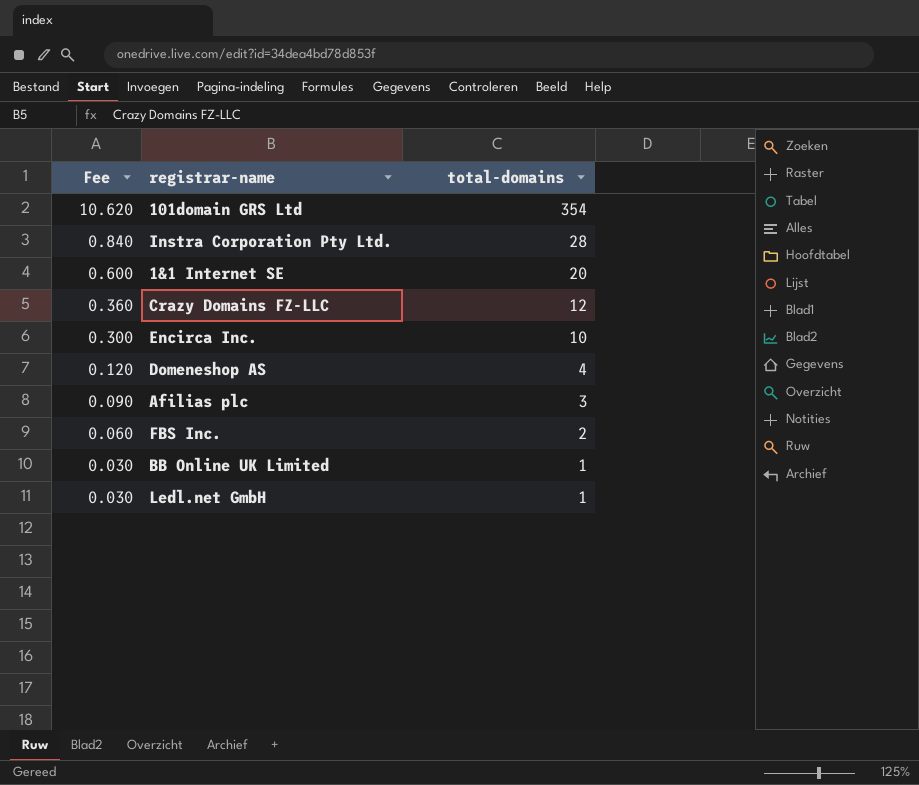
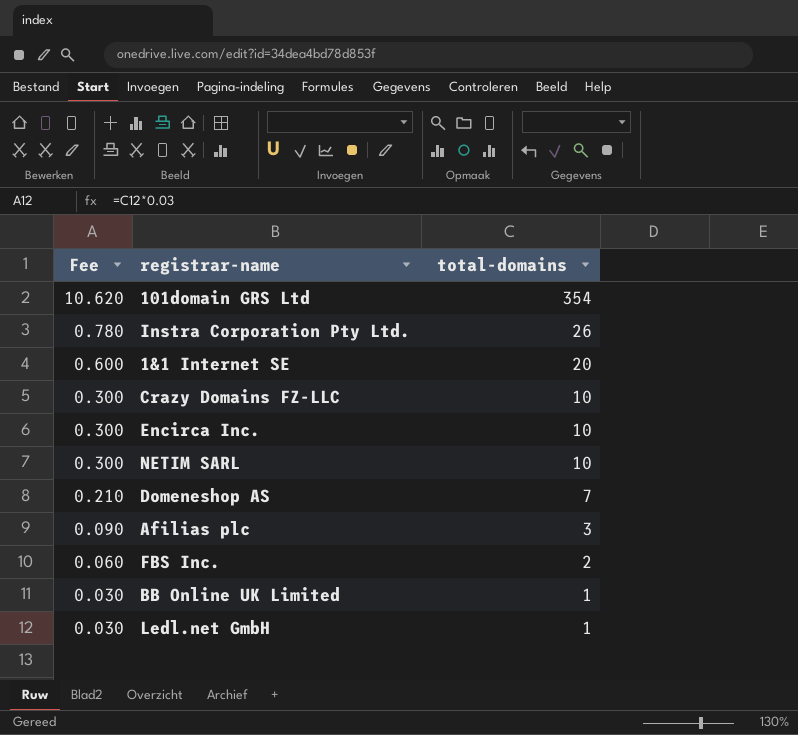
Instra Corporation Pty Ltd. | Fee: 0.840 -> 0.780
Instra Corporation Pty Ltd. | total-domains: 28 -> 26
Crazy Domains FZ-LLC | Fee: 0.360 -> 0.300
Crazy Domains FZ-LLC | total-domains: 12 -> 10
row NETIM SARL: none -> 0.300 | 10
Domeneshop AS | Fee: 0.120 -> 0.210
Domeneshop AS | total-domains: 4 -> 7

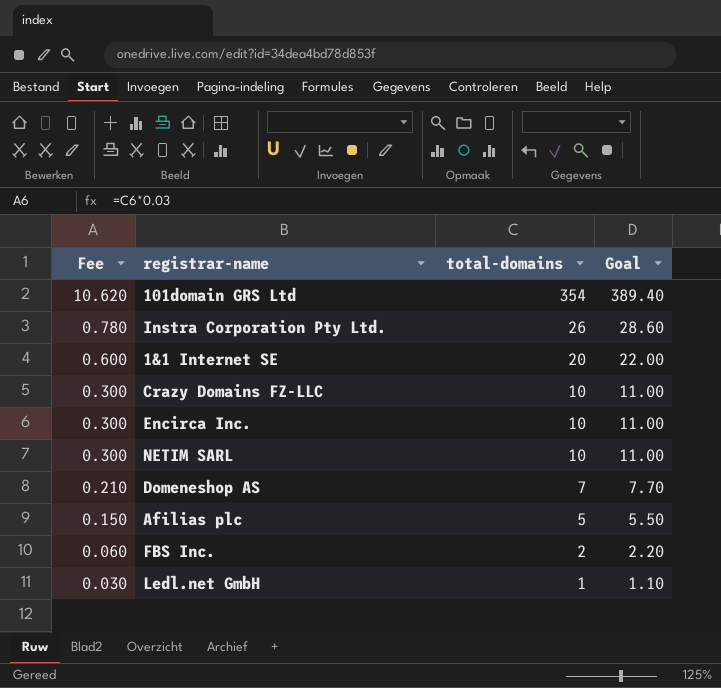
column Goal | formula: none -> [total-domains] * 1.1
row BB Online UK Limited: 0.030 | 1 -> none
Afilias plc | Fee: 0.090 -> 0.150
Afilias plc | total-domains: 3 -> 5

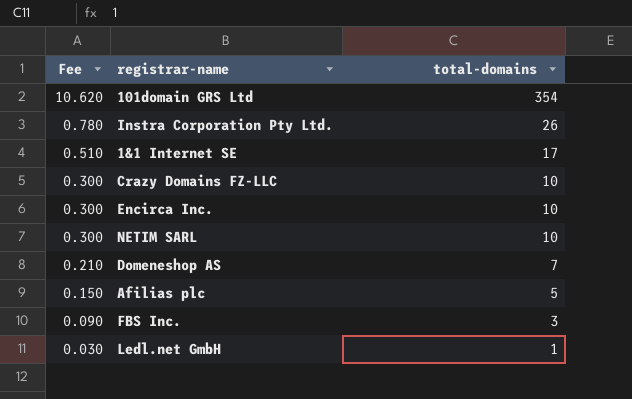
column Goal | formula: [total-domains] * 1.1 -> none
1&1 Internet SE | Fee: 0.600 -> 0.510
1&1 Internet SE | total-domains: 20 -> 17
FBS Inc. | Fee: 0.060 -> 0.090
FBS Inc. | total-domains: 2 -> 3

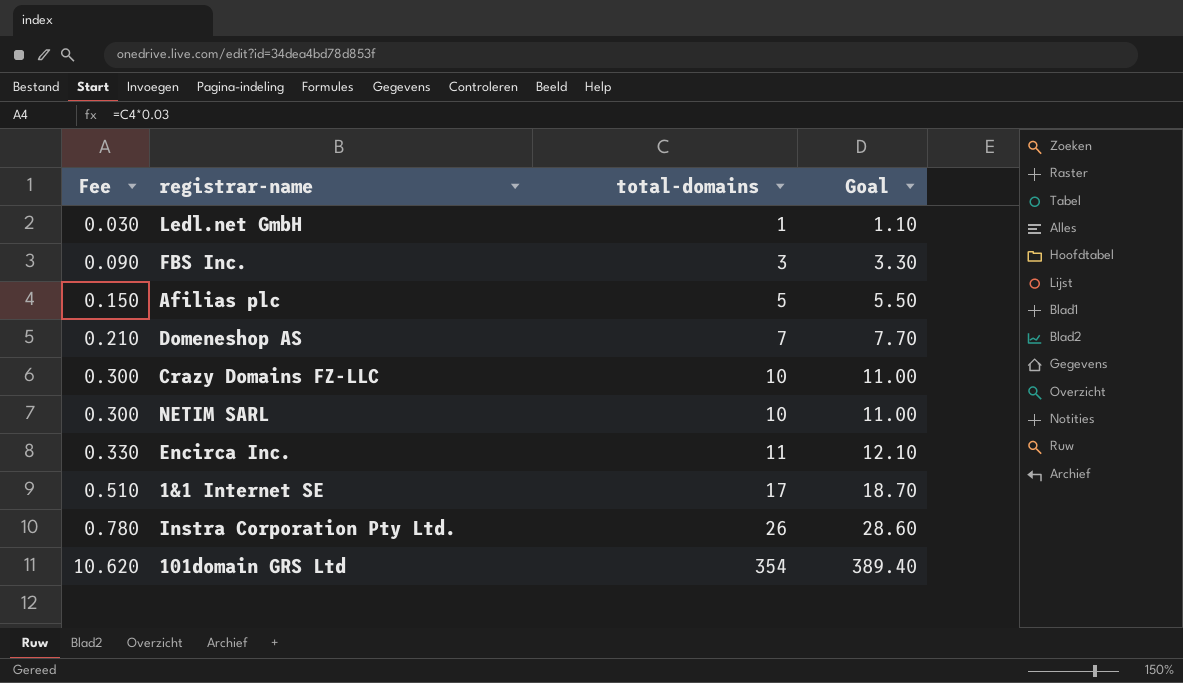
row order: Fee descending -> Fee ascending
column Goal | formula: none -> [total-domains] * 1.1
Encirca Inc. | Fee: 0.300 -> 0.330
Encirca Inc. | total-domains: 10 -> 11

